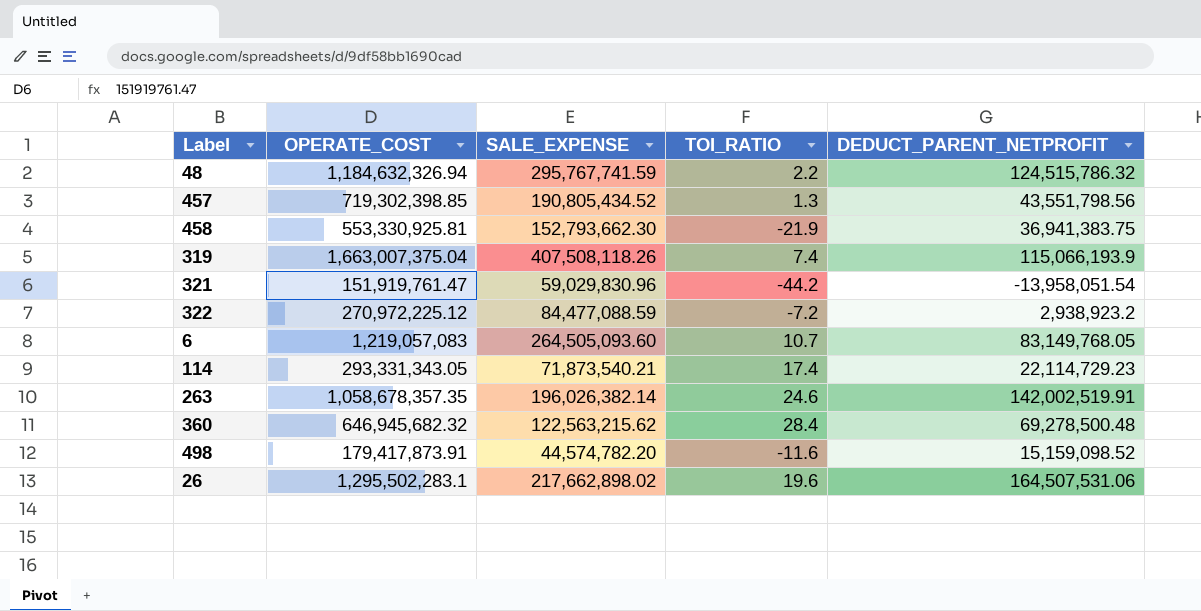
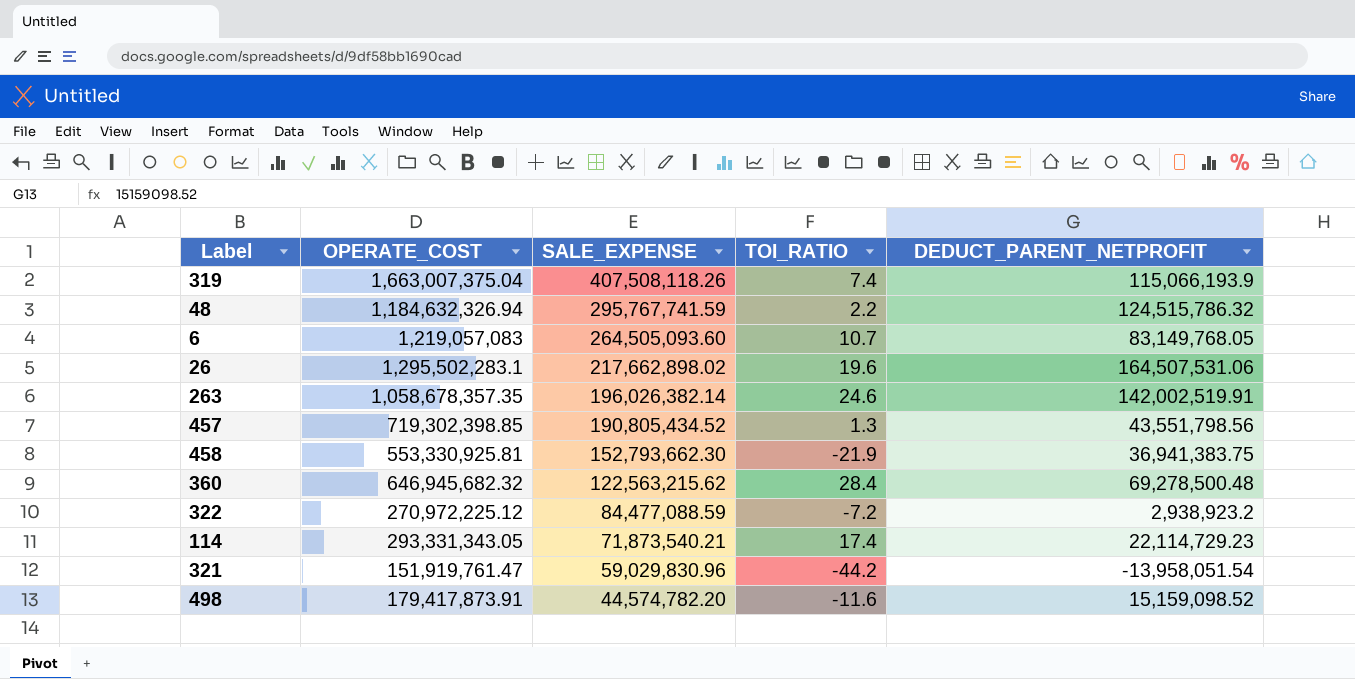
row order: none -> SALE_EXPENSE descending

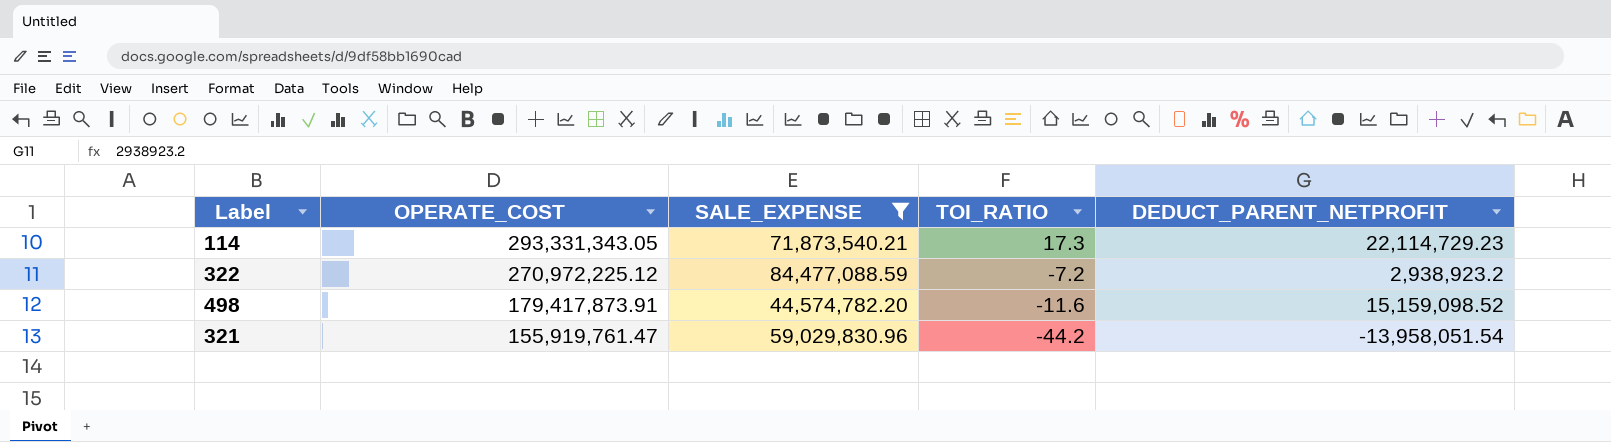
filter: none -> SALE_EXPENSE <= 84,477,088.59
row order: SALE_EXPENSE descending -> OPERATE_COST descending
114 | TOI_RATIO: 17.4 -> 17.3
321 | OPERATE_COST: 151,919,761.47 -> 155,919,761.47

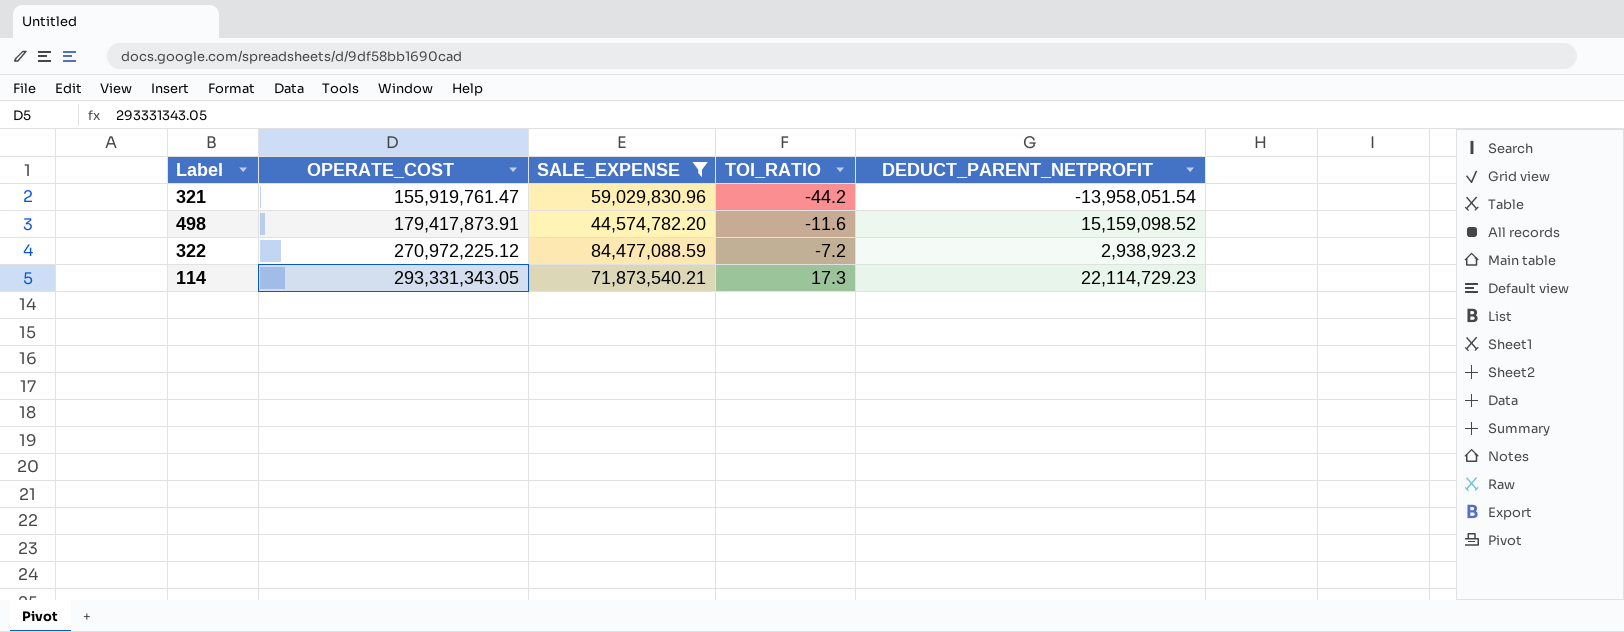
row order: OPERATE_COST descending -> OPERATE_COST ascending

